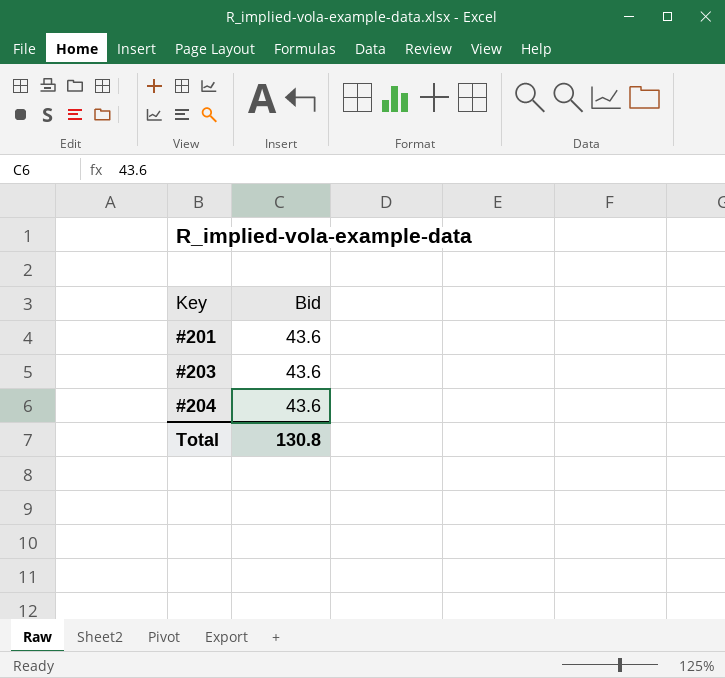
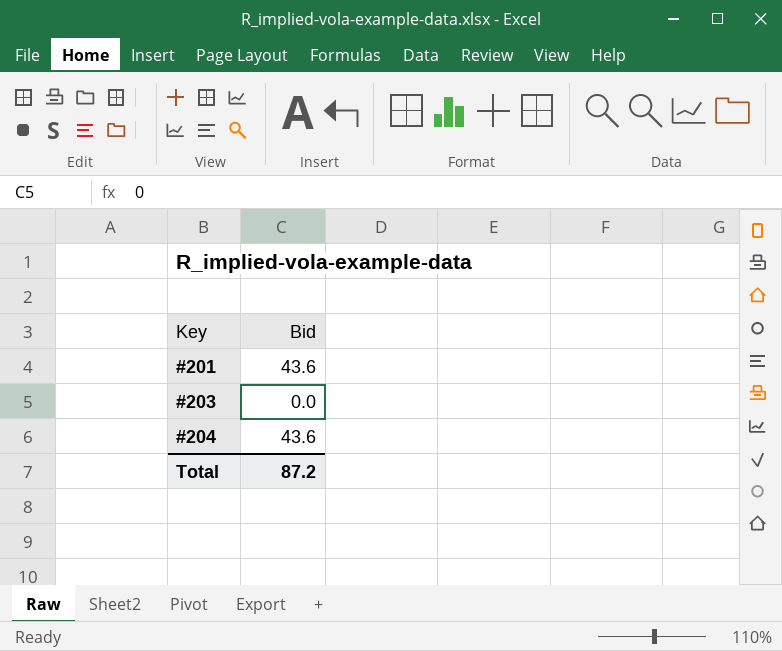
#203 | Bid: 43.6 -> 0.0
Total | Bid: 130.8 -> 87.2

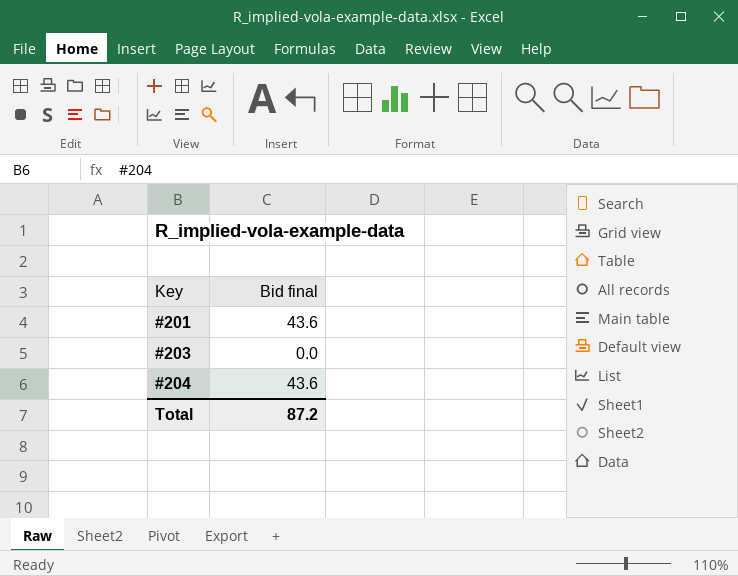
column name: Bid -> Bid final

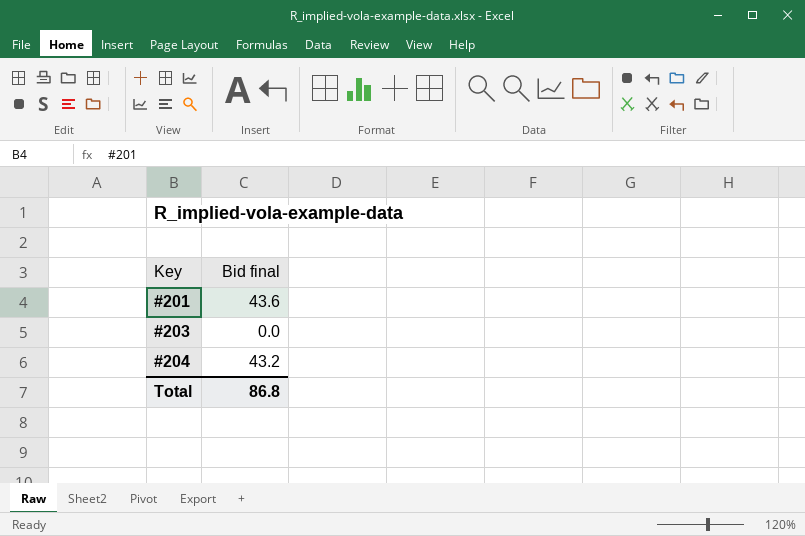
#204 | Bid final: 43.6 -> 43.2
Total | Bid final: 87.2 -> 86.8

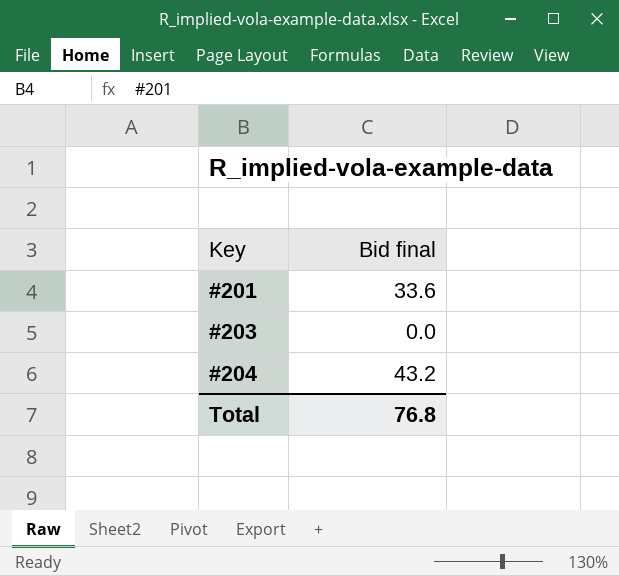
#201 | Bid final: 43.6 -> 33.6
Total | Bid final: 86.8 -> 76.8

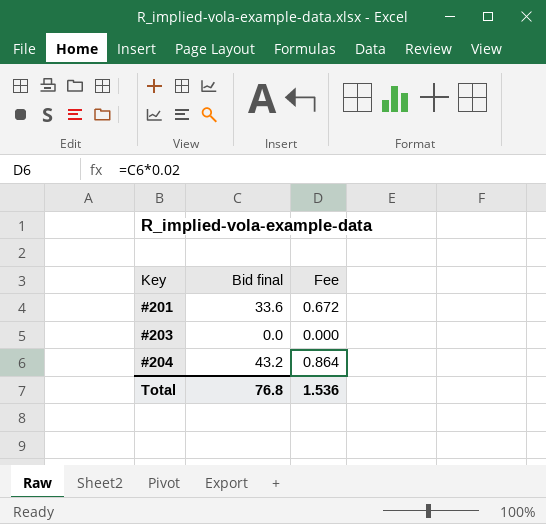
column Fee | formula: none -> [Bid final] * 0.02

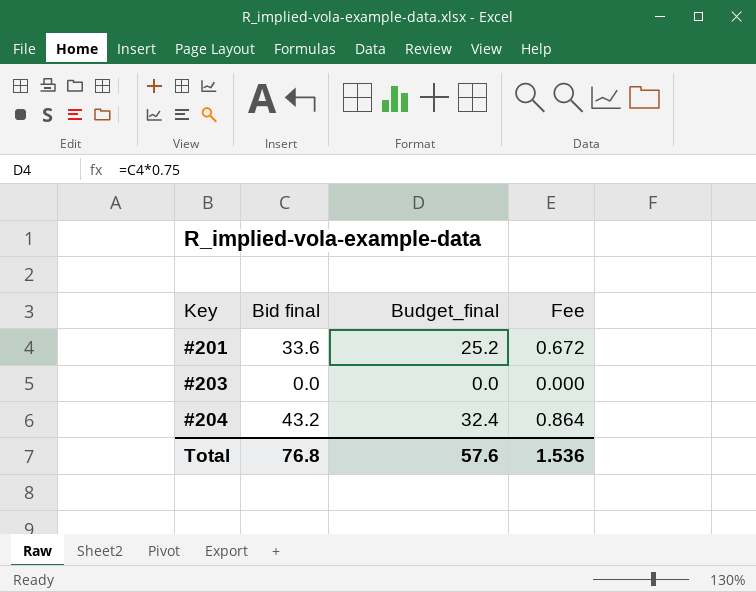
column Budget_final | formula: none -> [Bid final] * 0.75

